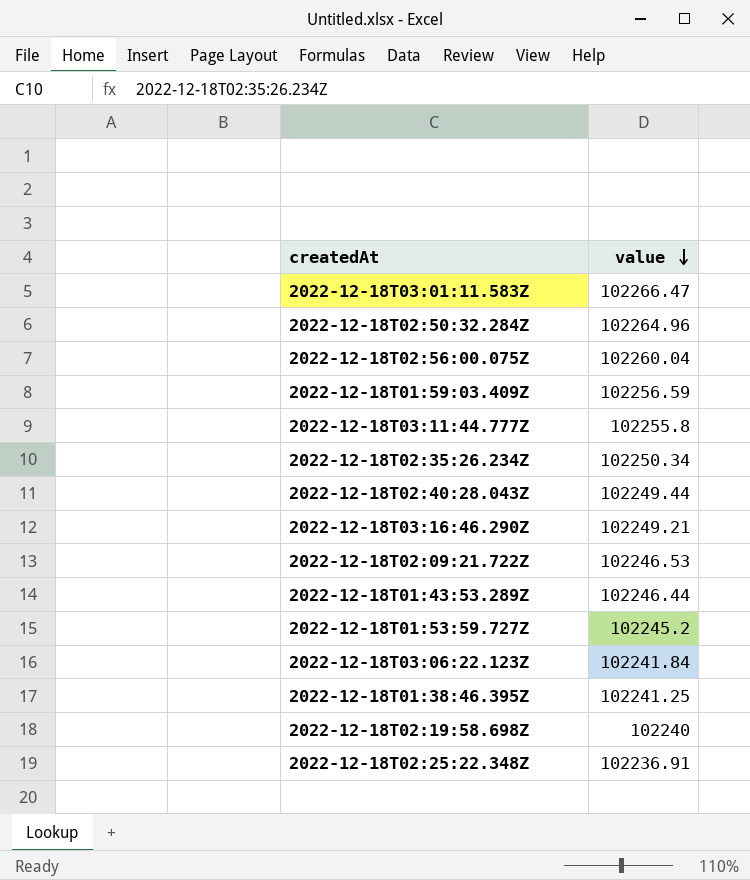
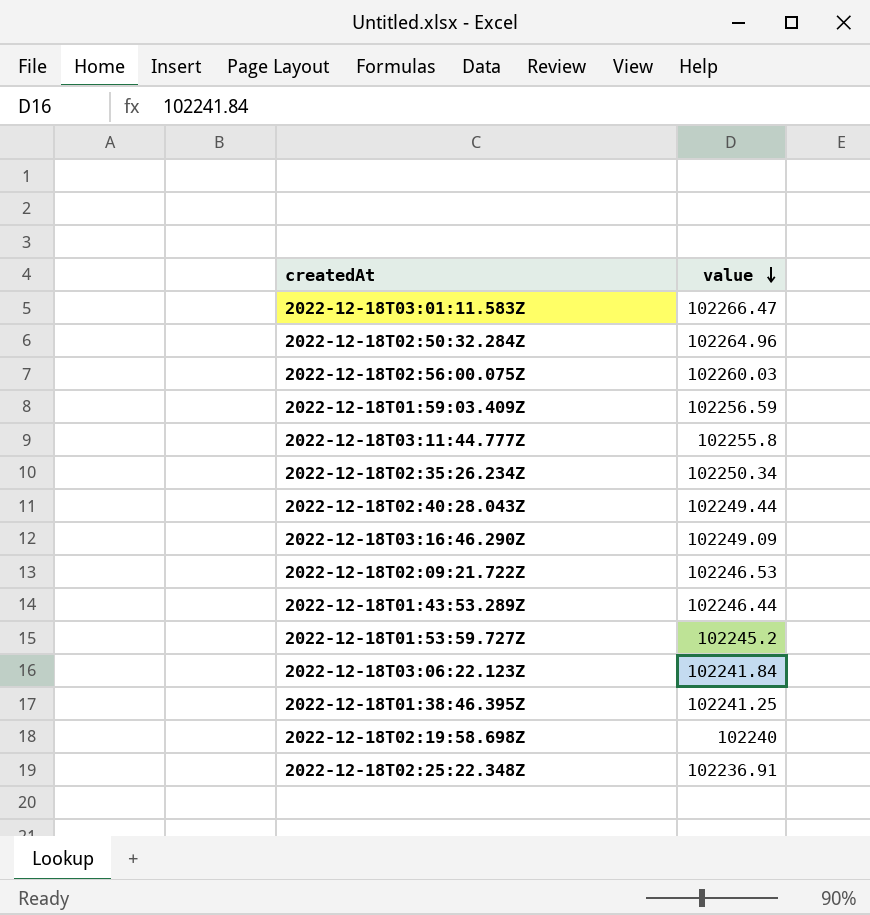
2022-12-18T02:56:00.075Z | value: 102260.04 -> 102260.03
2022-12-18T03:16:46.290Z | value: 102249.21 -> 102249.09

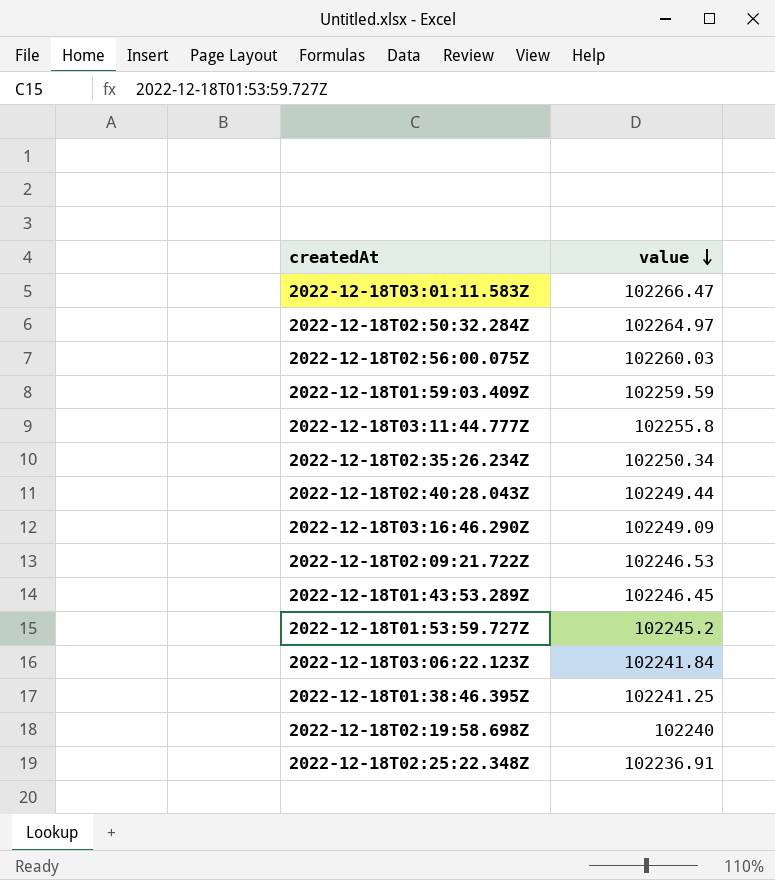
2022-12-18T02:50:32.284Z | value: 102264.96 -> 102264.97
2022-12-18T01:59:03.409Z | value: 102256.59 -> 102259.59
2022-12-18T01:43:53.289Z | value: 102246.44 -> 102246.45

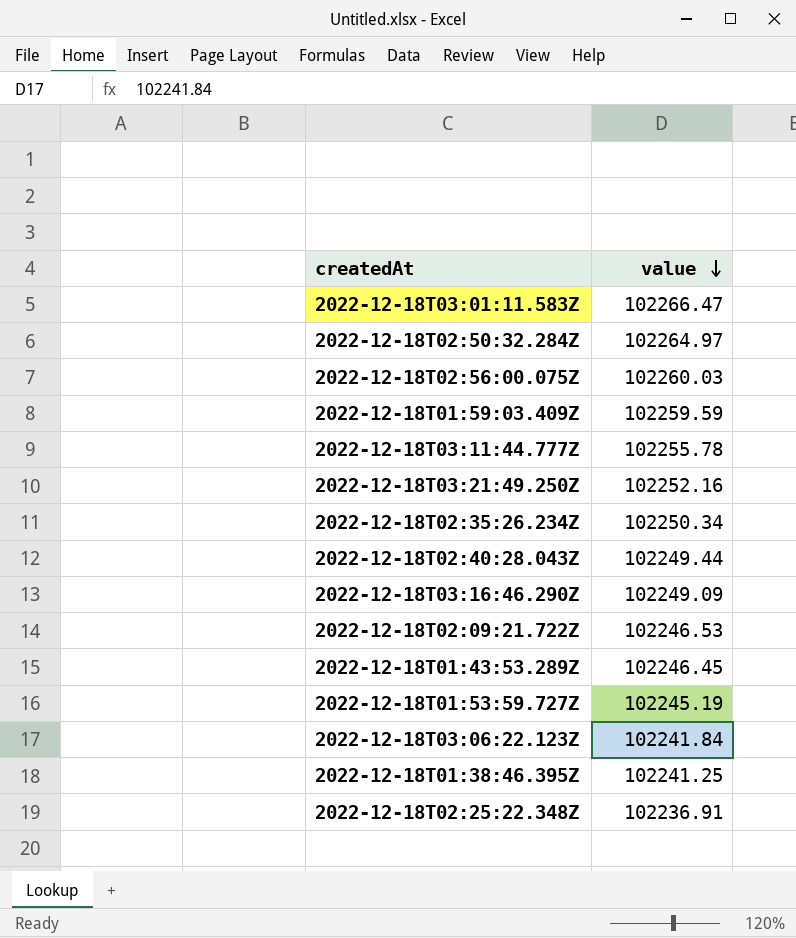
row 2022-12-18T02:19:58.698Z: 102240 -> none
2022-12-18T03:11:44.777Z | value: 102255.8 -> 102255.78
row 2022-12-18T03:21:49.250Z: none -> 102252.16
2022-12-18T01:53:59.727Z | value: 102245.2 -> 102245.19

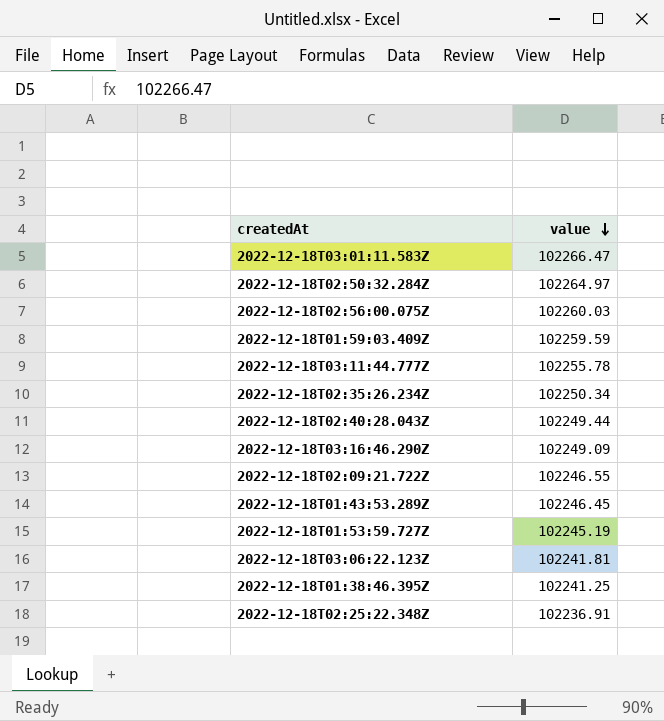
row 2022-12-18T03:21:49.250Z: 102252.16 -> none
2022-12-18T02:09:21.722Z | value: 102246.53 -> 102246.55
2022-12-18T03:06:22.123Z | value: 102241.84 -> 102241.81

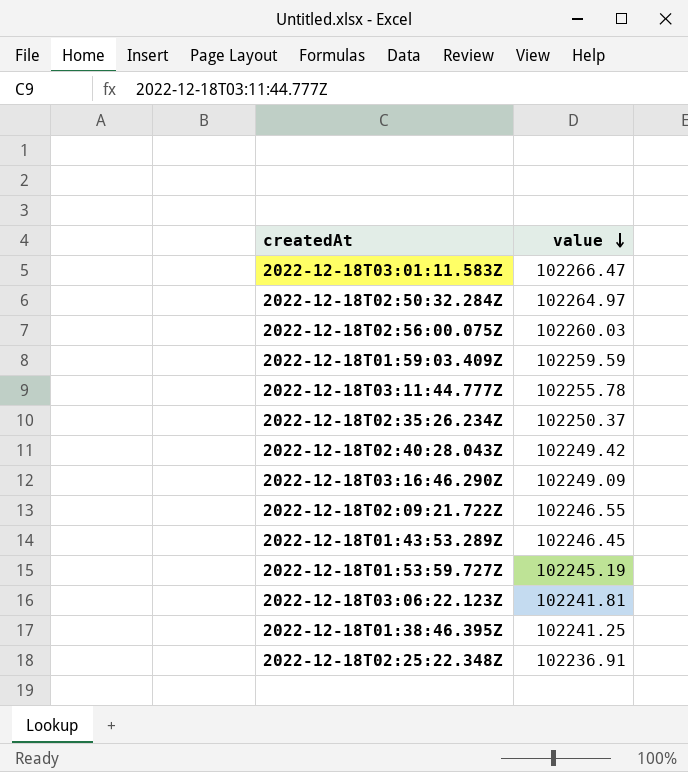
2022-12-18T02:35:26.234Z | value: 102250.34 -> 102250.37
2022-12-18T02:40:28.043Z | value: 102249.44 -> 102249.42

